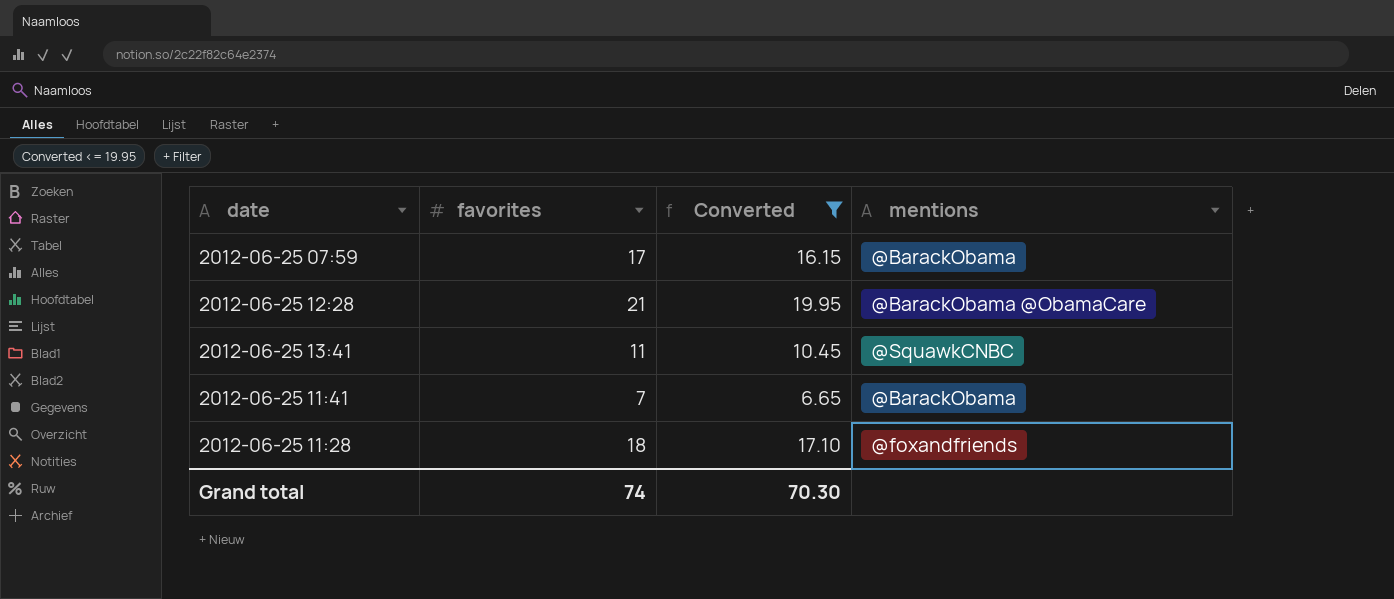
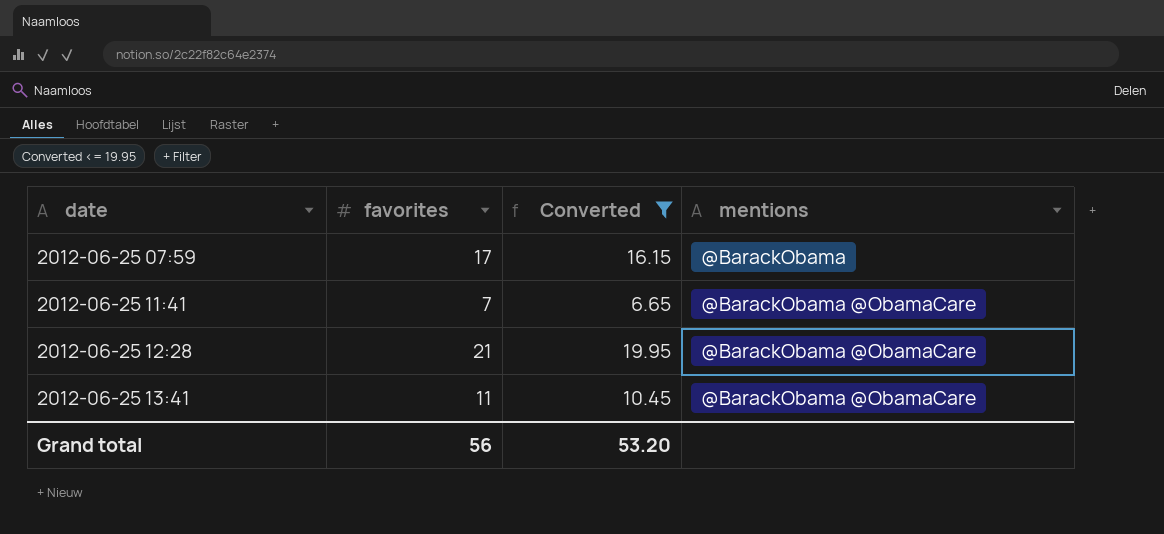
row order: none -> date ascending
row 2012-06-25 11:28: 18 | 17.10 | @foxandfriends -> none
2012-06-25 11:41 | mentions: @BarackObama -> @BarackObama @ObamaCare
2012-06-25 13:41 | mentions: @SquawkCNBC -> @BarackObama @ObamaCare
Grand total | favorites: 74 -> 56
Grand total | Converted: 70.30 -> 53.20

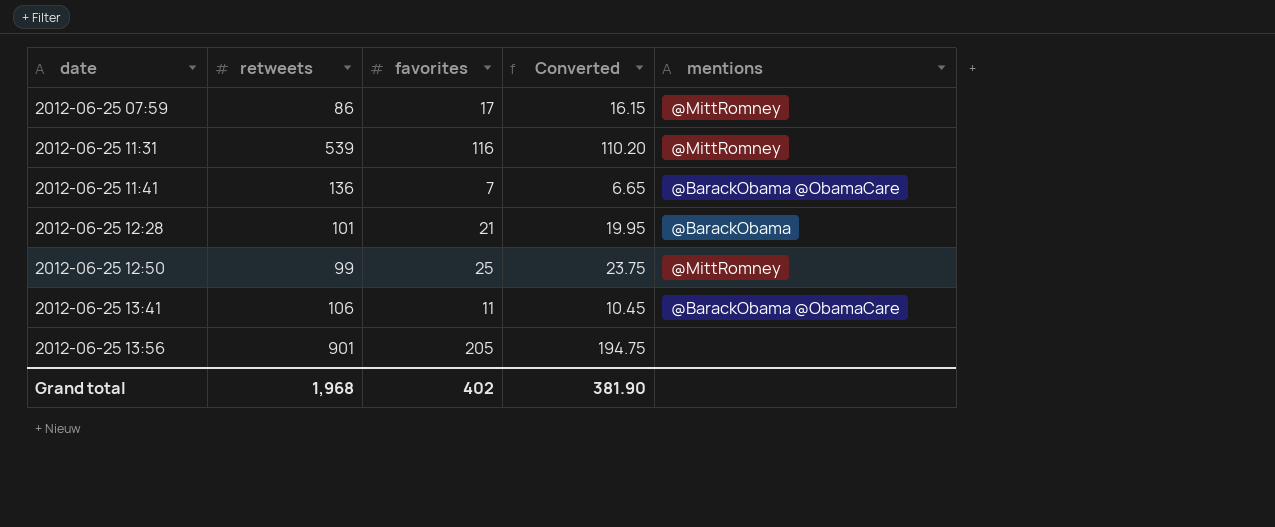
filter: Converted <= 19.95 -> none
column retweets | position: none -> 2
2012-06-25 07:59 | mentions: @BarackObama -> @MittRomney
2012-06-25 12:28 | mentions: @BarackObama @ObamaCare -> @BarackObama
Grand total | favorites: 56 -> 402
Grand total | Converted: 53.20 -> 381.90

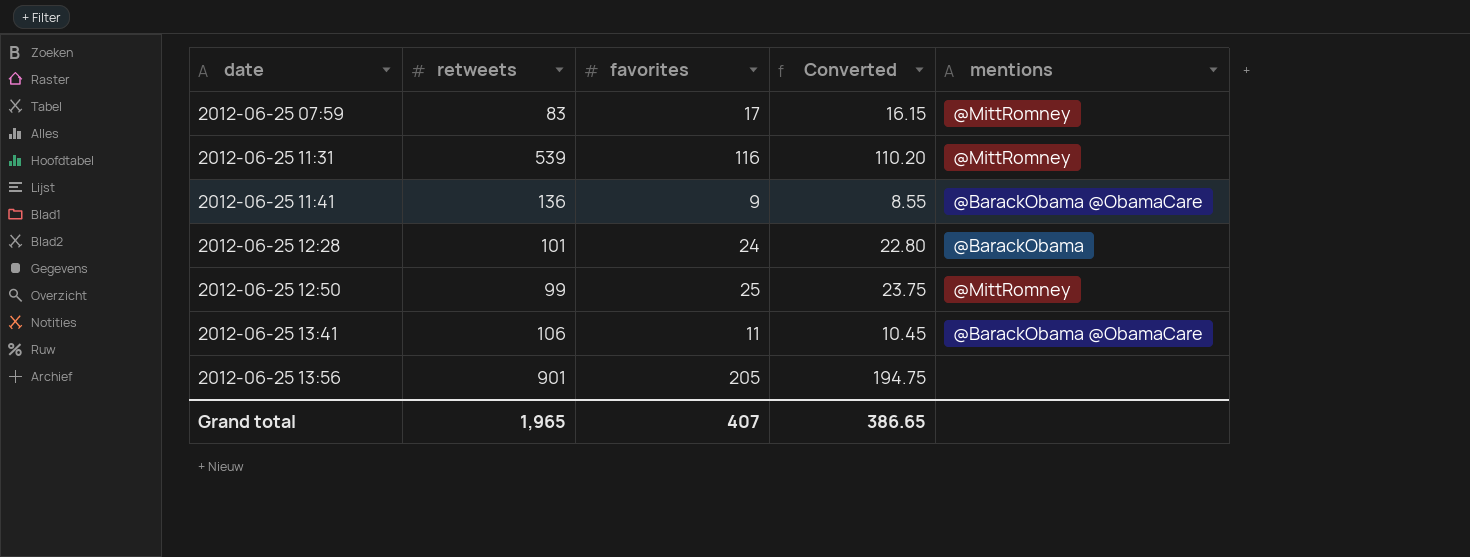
2012-06-25 07:59 | retweets: 86 -> 83
2012-06-25 11:41 | favorites: 7 -> 9
2012-06-25 11:41 | Converted: 6.65 -> 8.55
2012-06-25 12:28 | favorites: 21 -> 24
2012-06-25 12:28 | Converted: 19.95 -> 22.80
Grand total | retweets: 1,968 -> 1,965
Grand total | favorites: 402 -> 407
Grand total | Converted: 381.90 -> 386.65

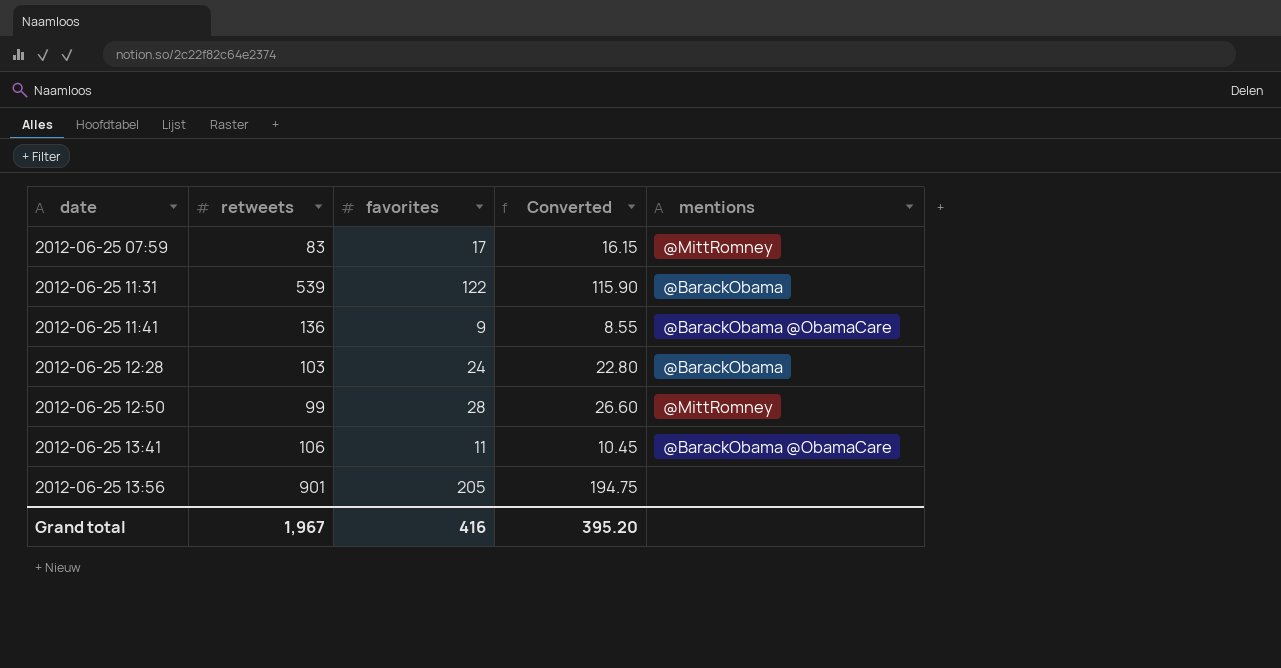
2012-06-25 11:31 | favorites: 116 -> 122
2012-06-25 11:31 | Converted: 110.20 -> 115.90
2012-06-25 11:31 | mentions: @MittRomney -> @BarackObama
2012-06-25 12:28 | retweets: 101 -> 103
2012-06-25 12:50 | favorites: 25 -> 28
2012-06-25 12:50 | Converted: 23.75 -> 26.60
Grand total | retweets: 1,965 -> 1,967
Grand total | favorites: 407 -> 416
Grand total | Converted: 386.65 -> 395.20

